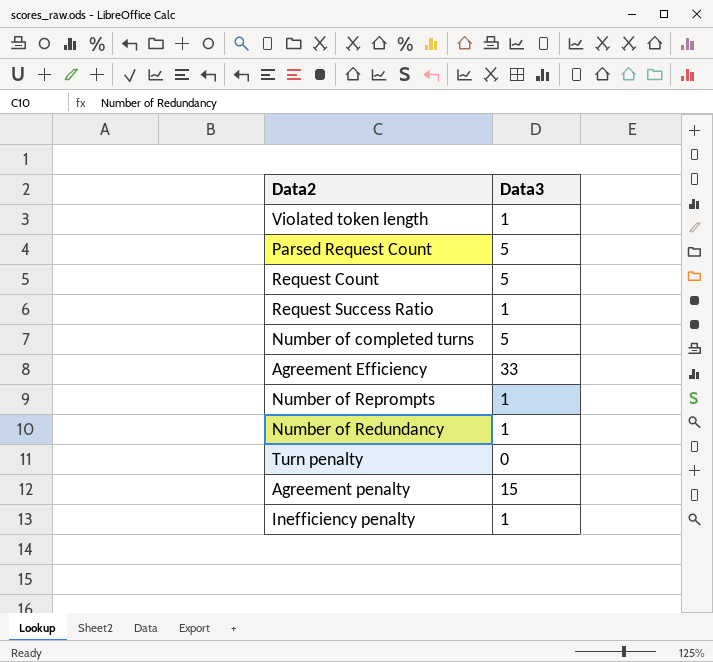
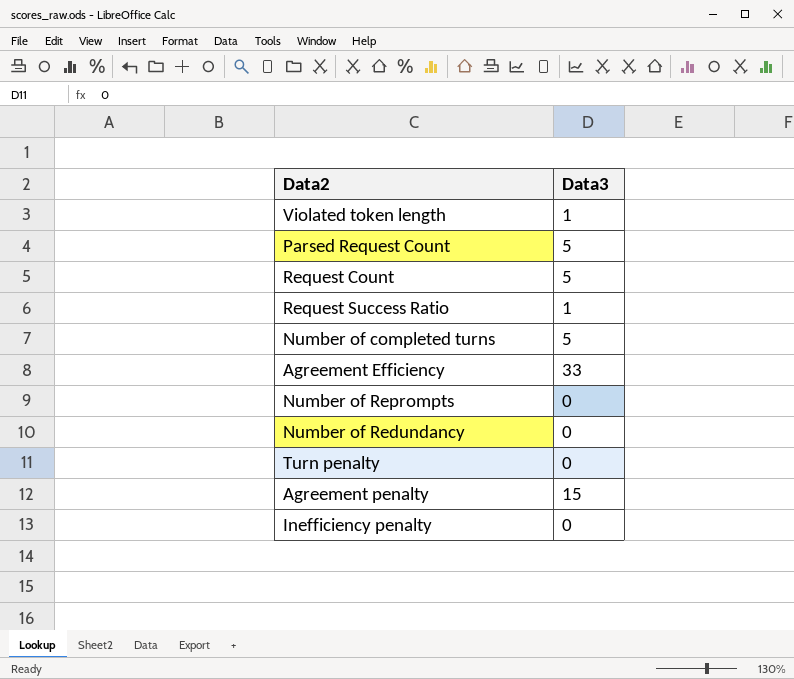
Number of Reprompts | Data3: 1 -> 0
Number of Redundancy | Data3: 1 -> 0
Inefficiency penalty | Data3: 1 -> 0

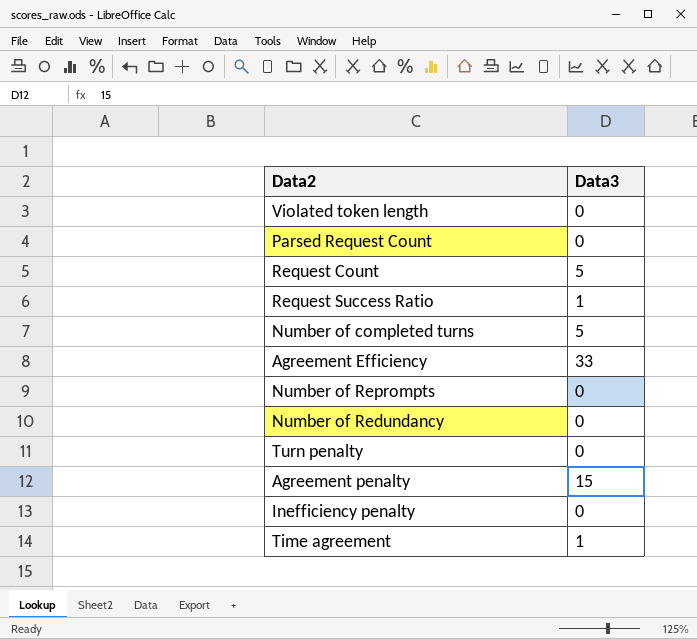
Violated token length | Data3: 1 -> 0
Parsed Request Count | Data3: 5 -> 0
row Time agreement: none -> 1

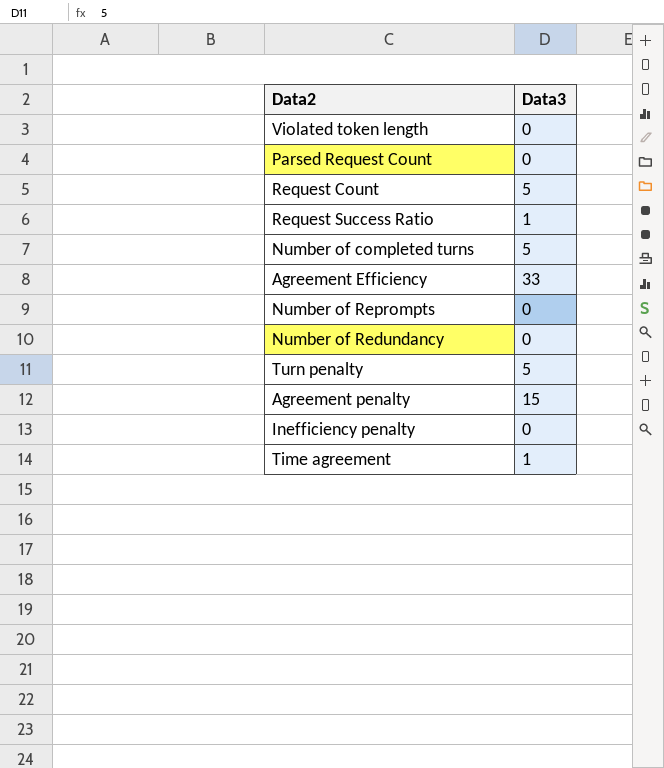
Turn penalty | Data3: 0 -> 5

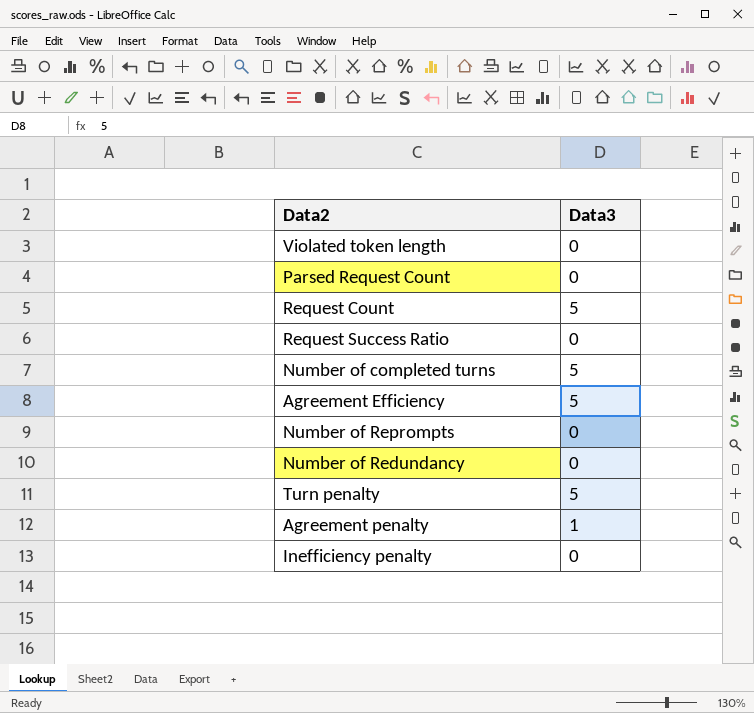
row Time agreement: 1 -> none
Request Success Ratio | Data3: 1 -> 0
Agreement Efficiency | Data3: 33 -> 5
Agreement penalty | Data3: 15 -> 1

